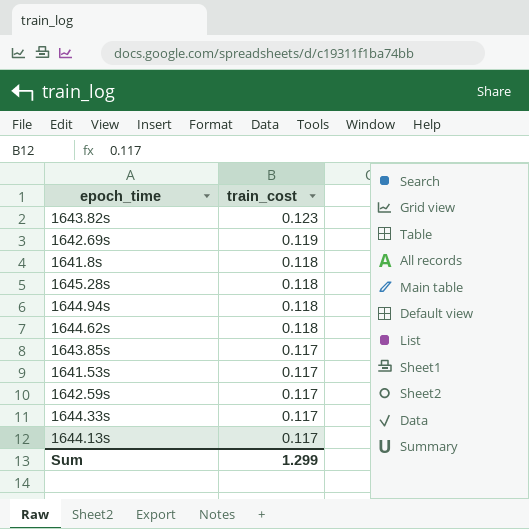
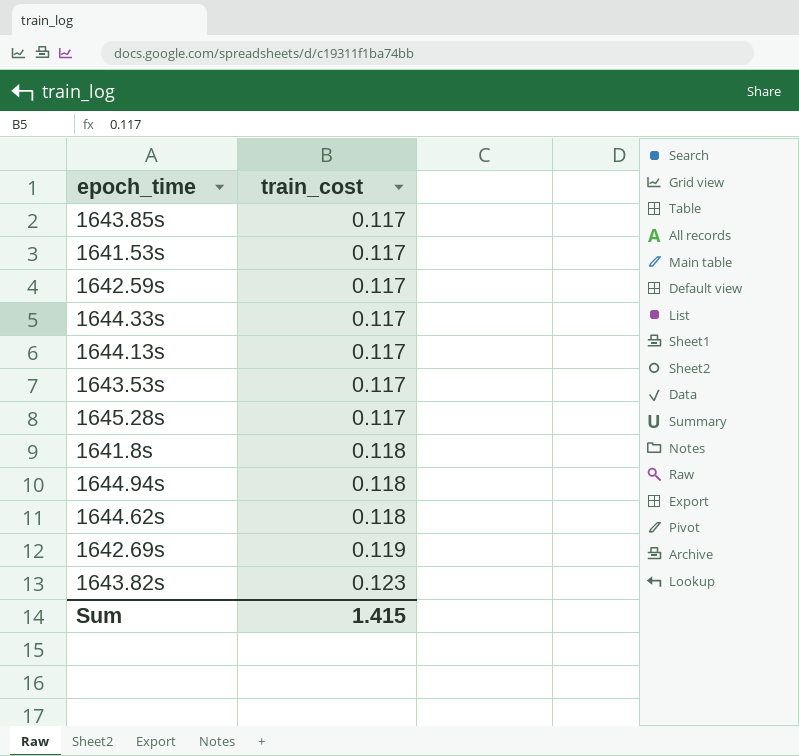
row order: train_cost descending -> train_cost ascending
row 1643.53s: none -> 0.117
1645.28s | train_cost: 0.118 -> 0.117
Sum | train_cost: 1.299 -> 1.415

